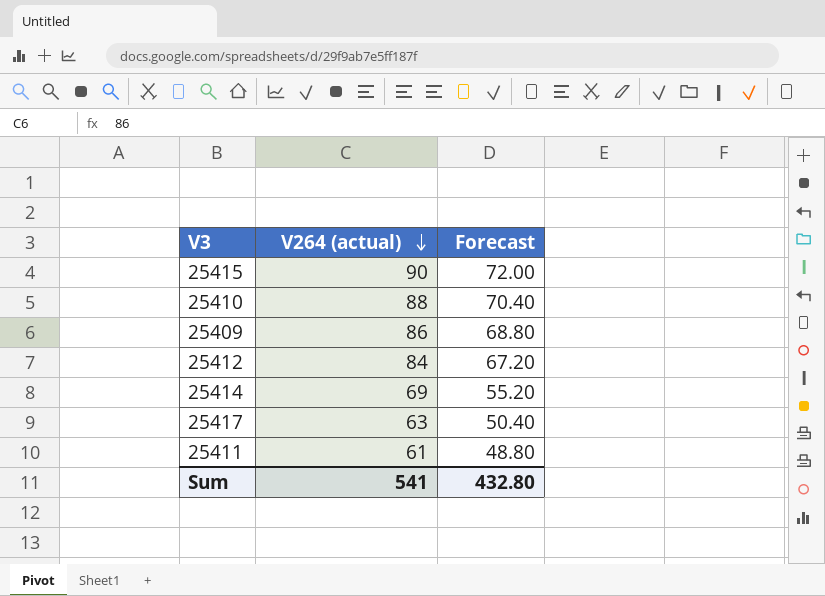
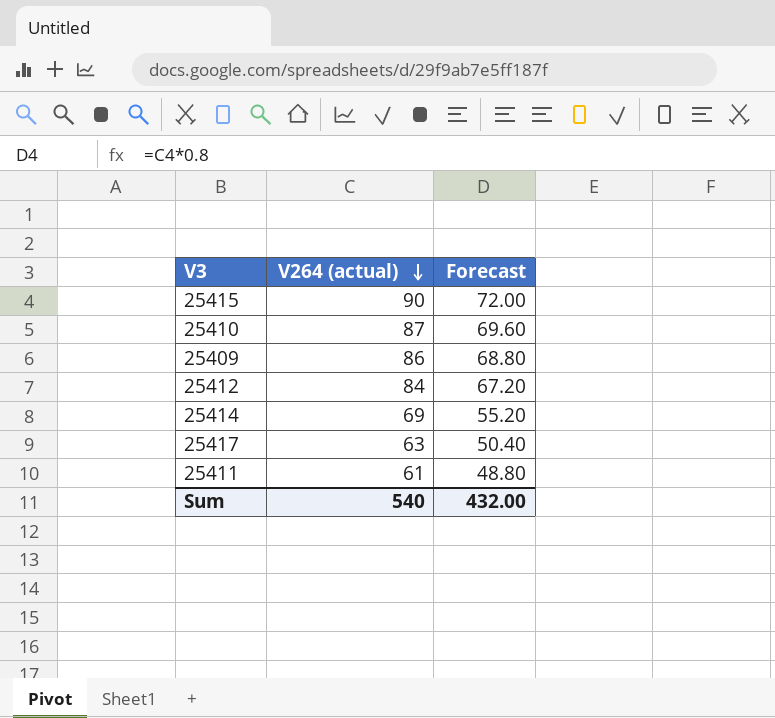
25410 | V264 (actual): 88 -> 87
25410 | Forecast: 70.40 -> 69.60
Sum | V264 (actual): 541 -> 540
Sum | Forecast: 432.80 -> 432.00

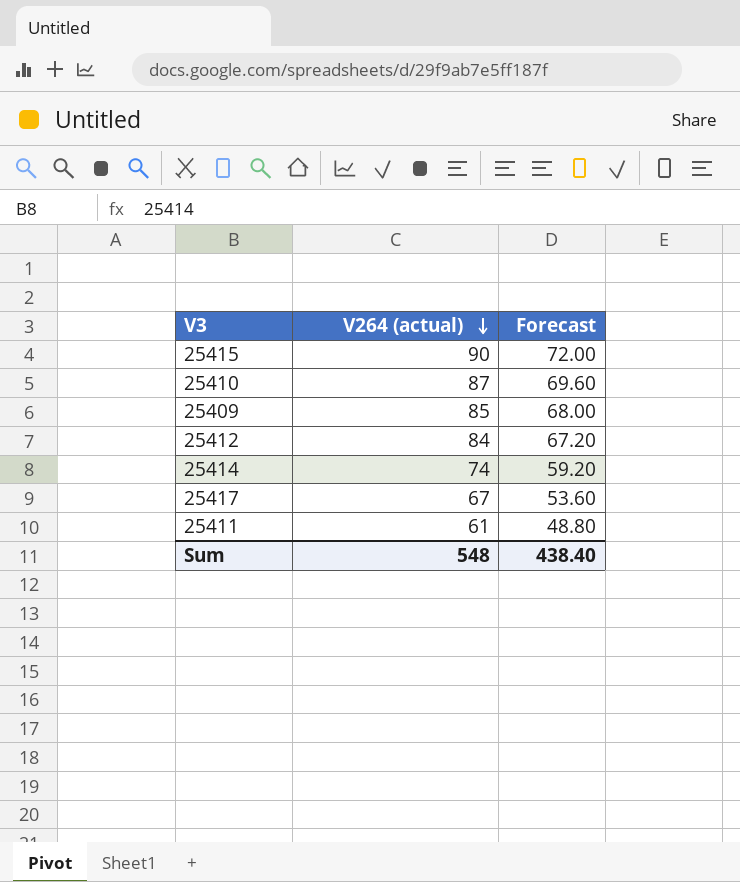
25409 | V264 (actual): 86 -> 85
25409 | Forecast: 68.80 -> 68.00
25414 | V264 (actual): 69 -> 74
25414 | Forecast: 55.20 -> 59.20
25417 | V264 (actual): 63 -> 67
25417 | Forecast: 50.40 -> 53.60
Sum | V264 (actual): 540 -> 548
Sum | Forecast: 432.00 -> 438.40

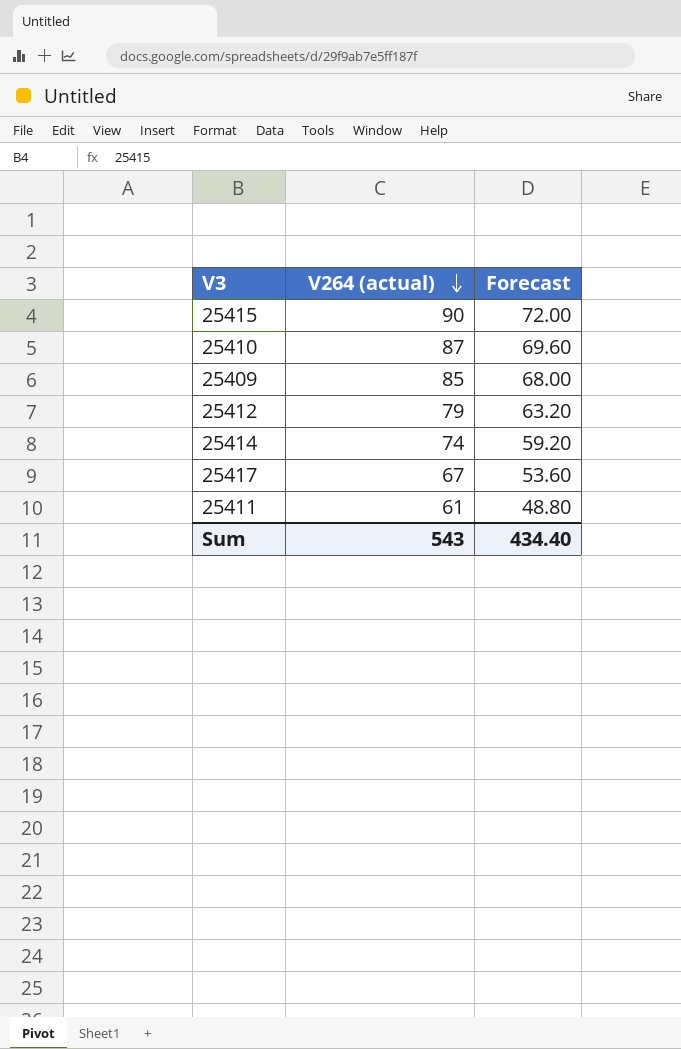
25412 | V264 (actual): 84 -> 79
25412 | Forecast: 67.20 -> 63.20
Sum | V264 (actual): 548 -> 543
Sum | Forecast: 438.40 -> 434.40

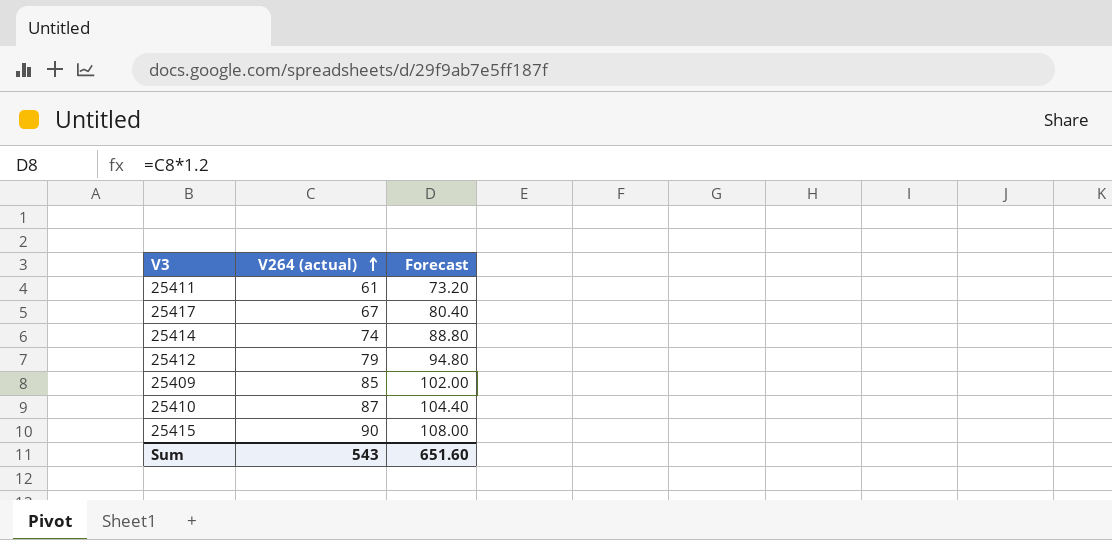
row order: V264 (actual) descending -> V264 (actual) ascending
column Forecast | formula: [V264 (actual)] * 0.8 -> [V264 (actual)] * 1.2
Sum | Forecast: 434.40 -> 651.60

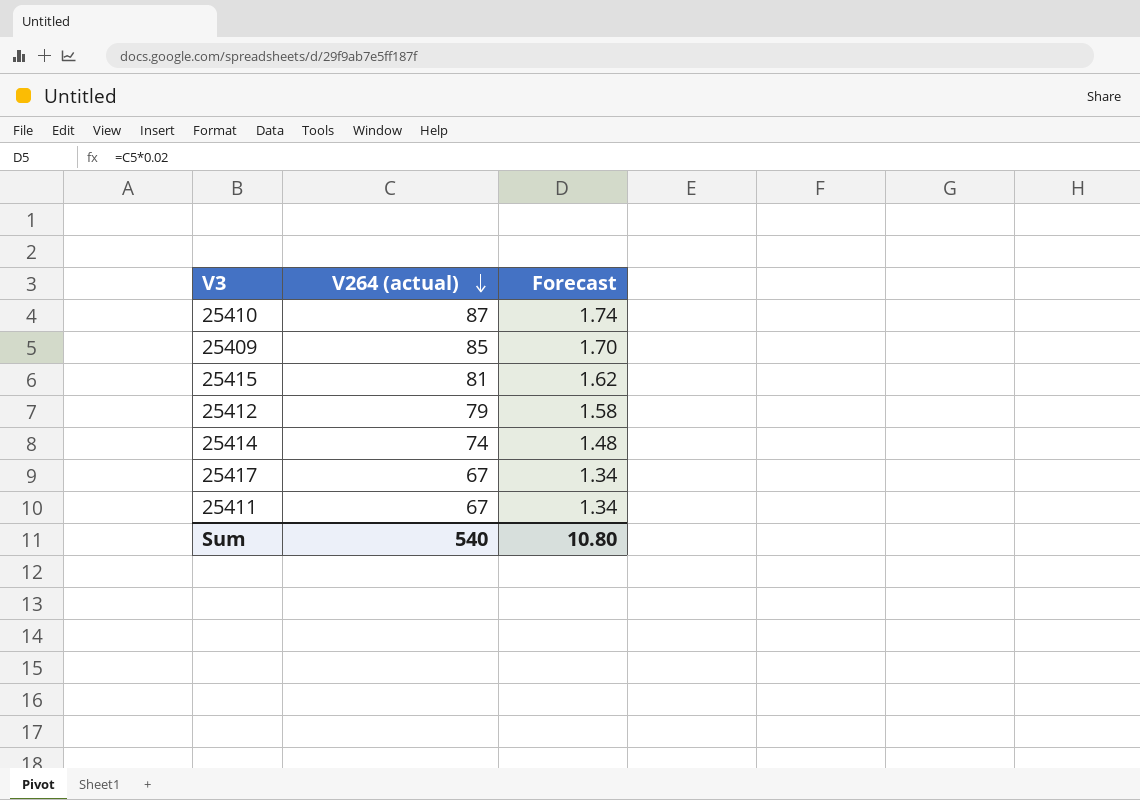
row order: V264 (actual) ascending -> V264 (actual) descending
column Forecast | formula: [V264 (actual)] * 1.2 -> [V264 (actual)] * 0.02
25415 | V264 (actual): 90 -> 81
25411 | V264 (actual): 61 -> 67
Sum | V264 (actual): 543 -> 540
Sum | Forecast: 651.60 -> 10.80

